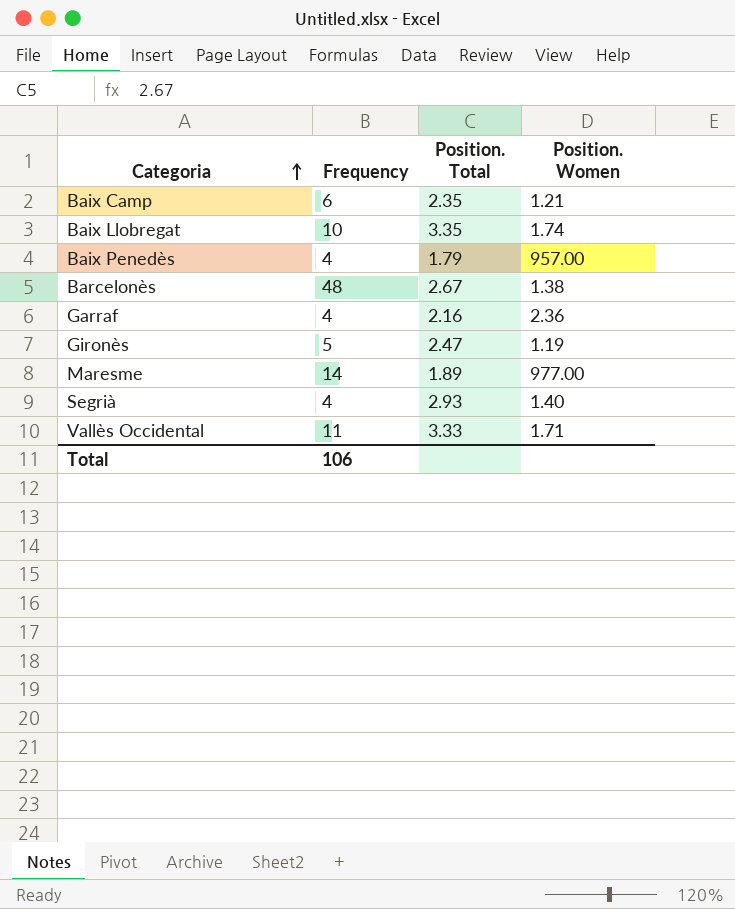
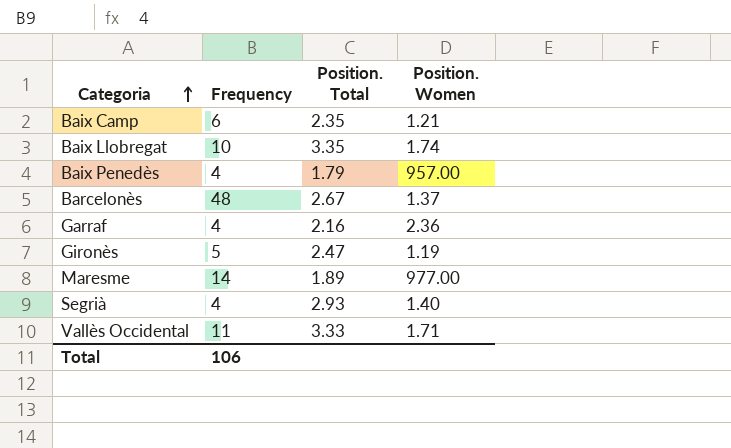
Barcelonès | Position. Women: 1.38 -> 1.37

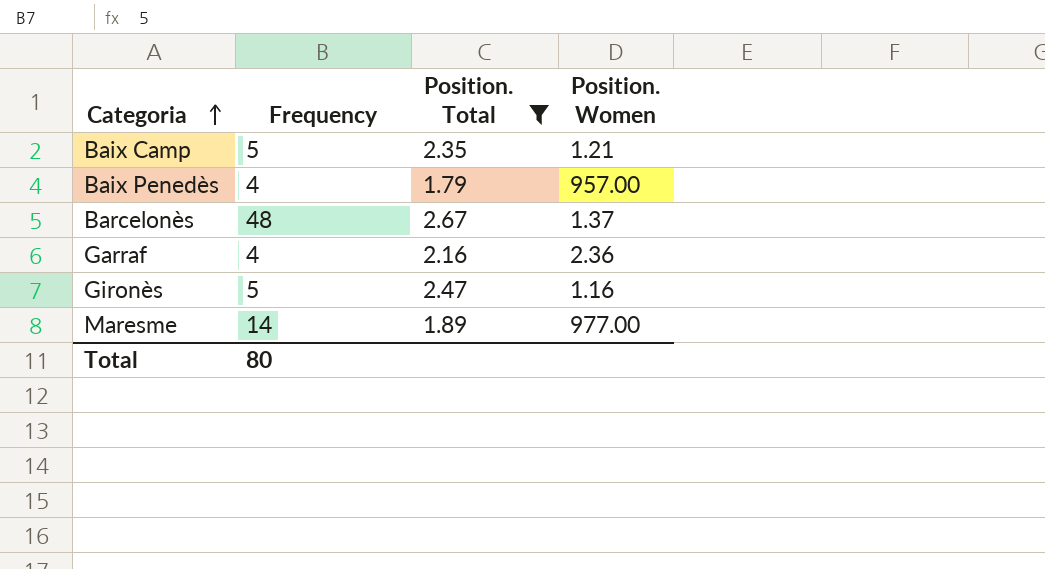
filter: none -> Position. Total <= 2.67
Baix Camp | Frequency: 6 -> 5
Gironès | Position. Women: 1.19 -> 1.16
Total | Frequency: 106 -> 80

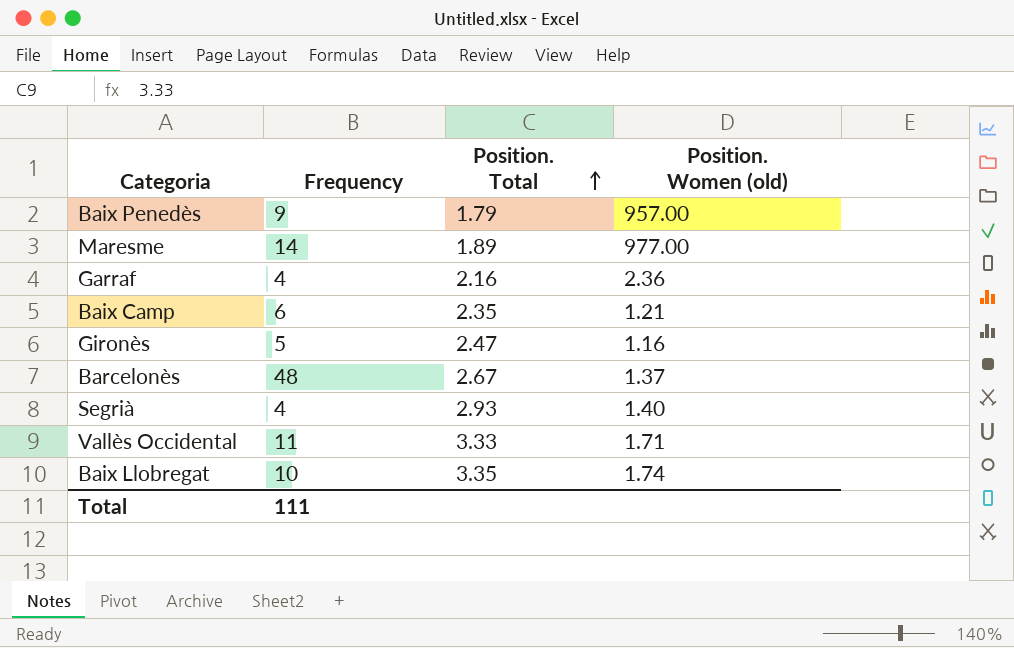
filter: Position. Total <= 2.67 -> none
row order: Categoria ascending -> Position. Total ascending
column name: Position. Women -> Position. Women (old)
Baix Penedès | Frequency: 4 -> 9
Baix Camp | Frequency: 5 -> 6
Total | Frequency: 80 -> 111

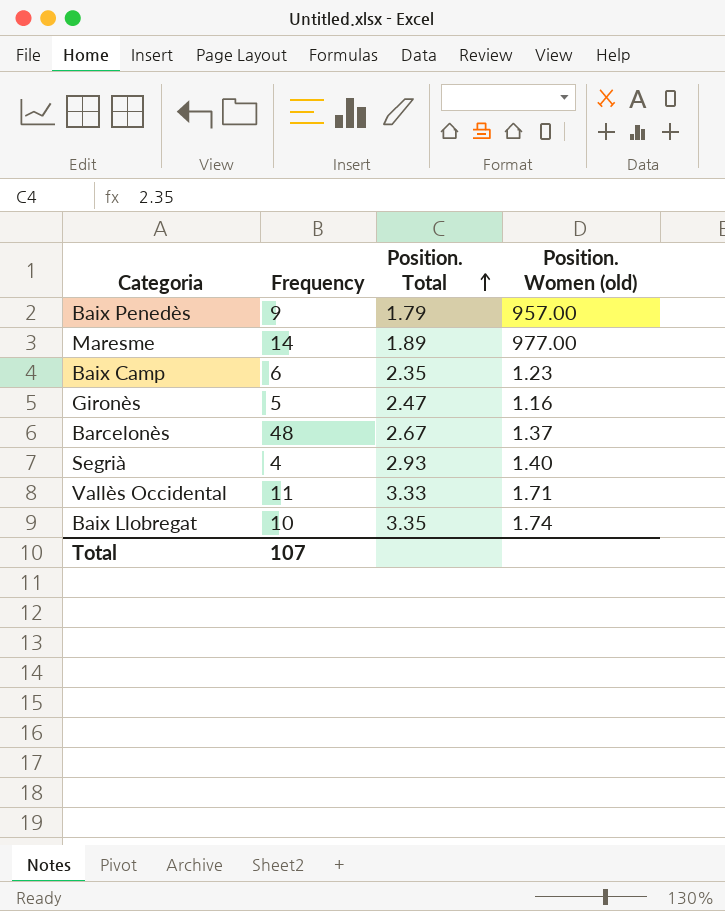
row Garraf: 4 | 2.16 | 2.36 -> none
Baix Camp | Position. Women (old): 1.21 -> 1.23
Total | Frequency: 111 -> 107

